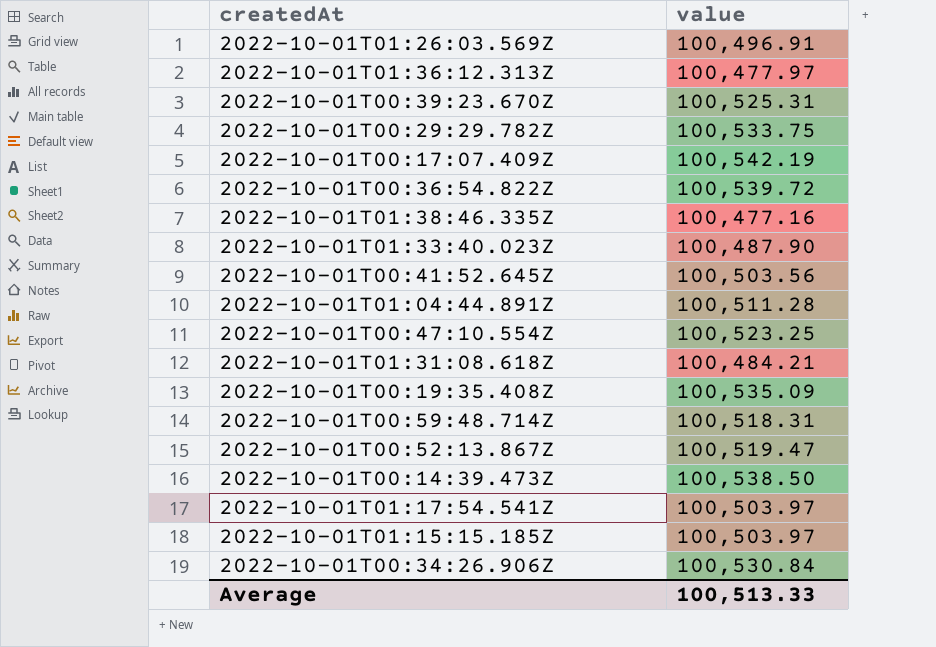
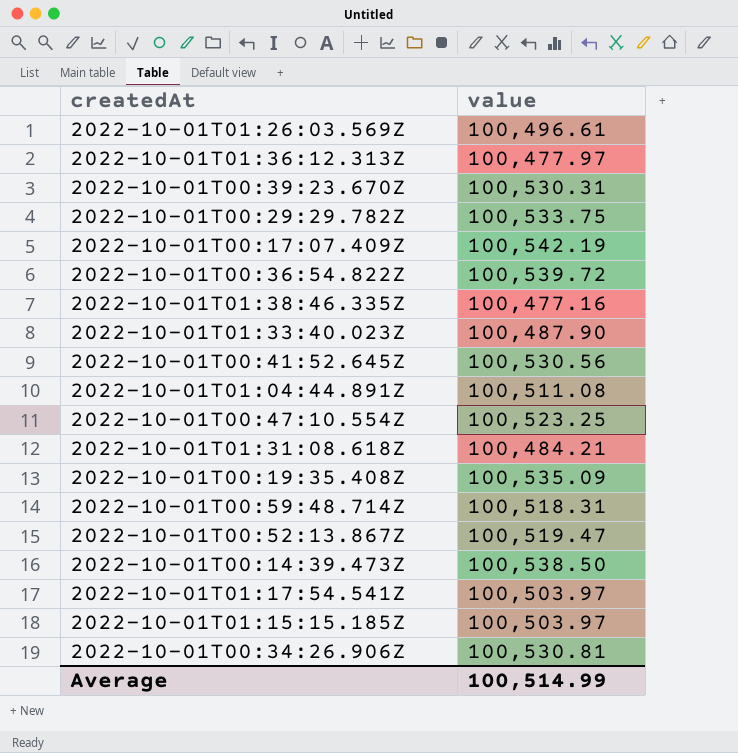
2022-10-01T01:26:03.569Z | value: 100,496.91 -> 100,496.61
2022-10-01T00:39:23.670Z | value: 100,525.31 -> 100,530.31
2022-10-01T00:41:52.645Z | value: 100,503.56 -> 100,530.56
2022-10-01T01:04:44.891Z | value: 100,511.28 -> 100,511.08
2022-10-01T00:34:26.906Z | value: 100,530.84 -> 100,530.81
Average | value: 100,513.33 -> 100,514.99

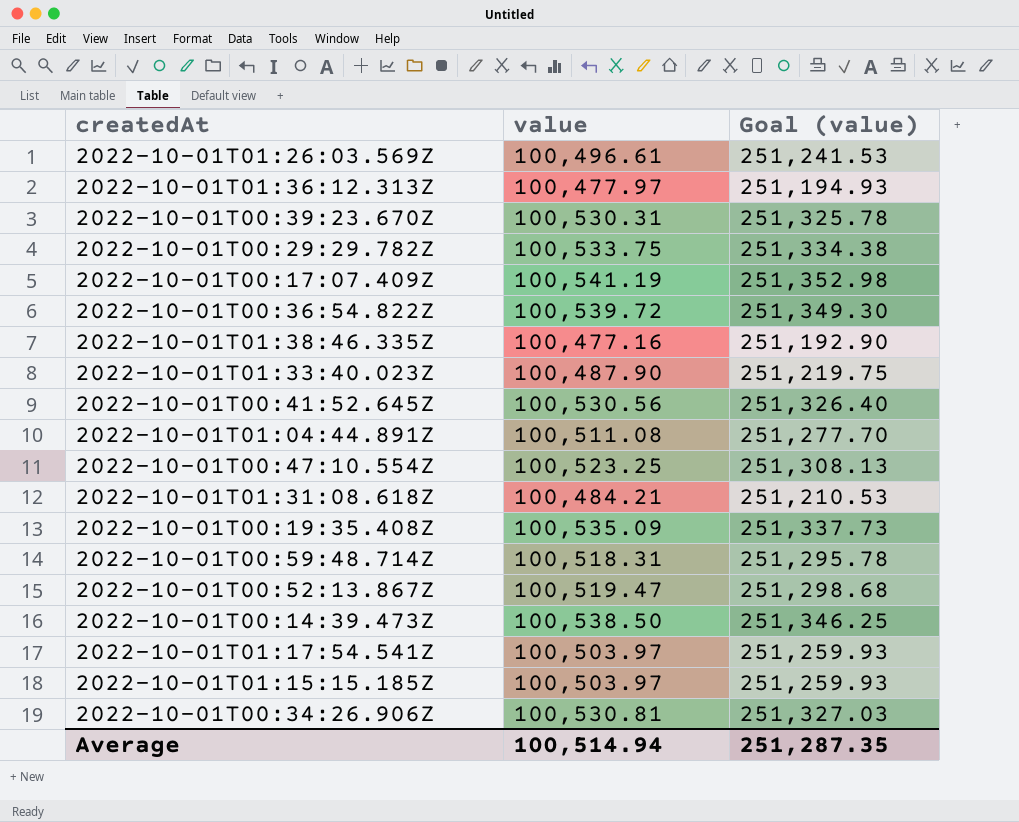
column Goal (value) | formula: none -> [value] * 2.5
2022-10-01T00:17:07.409Z | value: 100,542.19 -> 100,541.19
Average | value: 100,514.99 -> 100,514.94

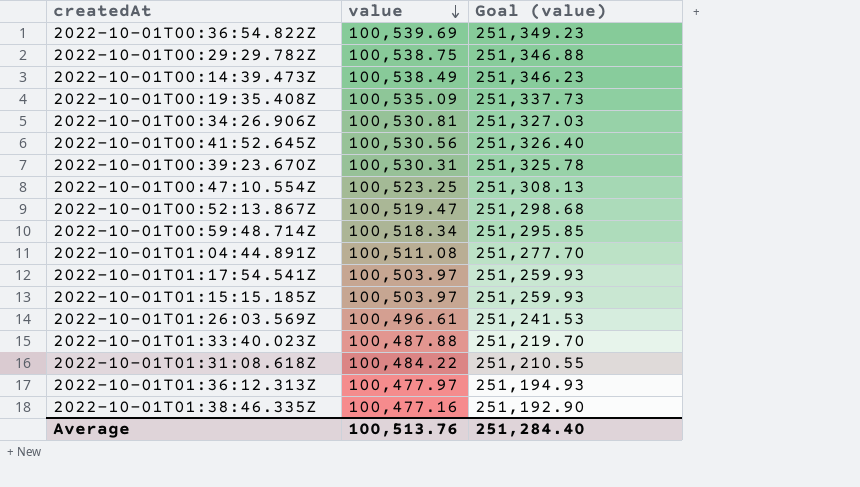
row order: none -> value descending
row 2022-10-01T00:17:07.409Z: 100,541.19 | 251,352.98 -> none
2022-10-01T00:36:54.822Z | value: 100,539.72 -> 100,539.69
2022-10-01T00:36:54.822Z | Goal (value): 251,349.30 -> 251,349.23
2022-10-01T00:29:29.782Z | value: 100,533.75 -> 100,538.75
2022-10-01T00:29:29.782Z | Goal (value): 251,334.38 -> 251,346.88
2022-10-01T00:14:39.473Z | value: 100,538.50 -> 100,538.49
2022-10-01T00:14:39.473Z | Goal (value): 251,346.25 -> 251,346.23
2022-10-01T00:59:48.714Z | value: 100,518.31 -> 100,518.34
2022-10-01T00:59:48.714Z | Goal (value): 251,295.78 -> 251,295.85
2022-10-01T01:33:40.023Z | value: 100,487.90 -> 100,487.88
2022-10-01T01:33:40.023Z | Goal (value): 251,219.75 -> 251,219.70
2022-10-01T01:31:08.618Z | value: 100,484.21 -> 100,484.22
2022-10-01T01:31:08.618Z | Goal (value): 251,210.53 -> 251,210.55
Average | value: 100,514.94 -> 100,513.76
Average | Goal (value): 251,287.35 -> 251,284.40

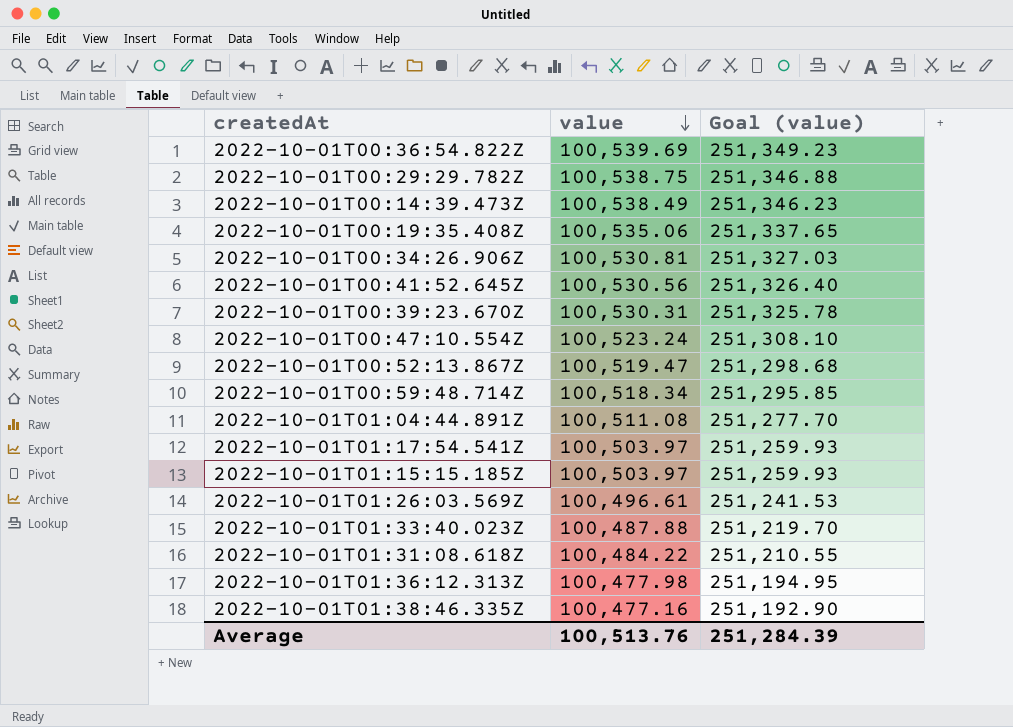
2022-10-01T00:19:35.408Z | value: 100,535.09 -> 100,535.06
2022-10-01T00:19:35.408Z | Goal (value): 251,337.73 -> 251,337.65
2022-10-01T00:47:10.554Z | value: 100,523.25 -> 100,523.24
2022-10-01T00:47:10.554Z | Goal (value): 251,308.13 -> 251,308.10
2022-10-01T01:36:12.313Z | value: 100,477.97 -> 100,477.98
2022-10-01T01:36:12.313Z | Goal (value): 251,194.93 -> 251,194.95
Average | Goal (value): 251,284.40 -> 251,284.39

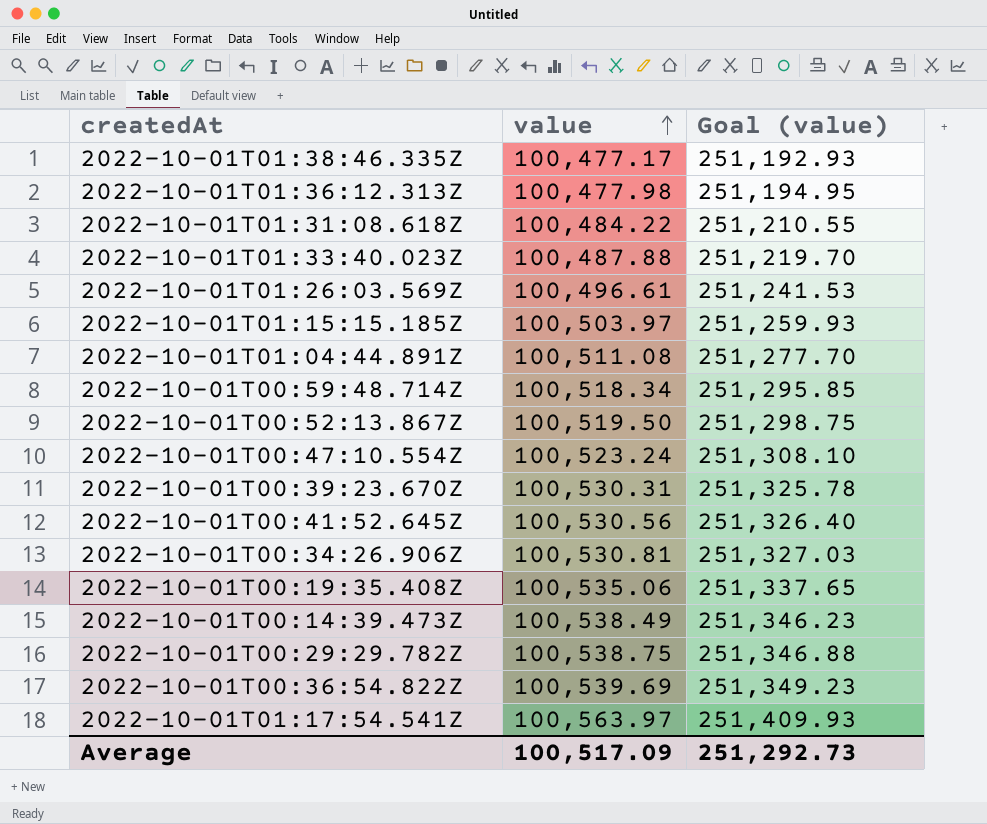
row order: value descending -> value ascending
2022-10-01T01:38:46.335Z | value: 100,477.16 -> 100,477.17
2022-10-01T01:38:46.335Z | Goal (value): 251,192.90 -> 251,192.93
2022-10-01T00:52:13.867Z | value: 100,519.47 -> 100,519.50
2022-10-01T00:52:13.867Z | Goal (value): 251,298.68 -> 251,298.75
2022-10-01T01:17:54.541Z | value: 100,503.97 -> 100,563.97
2022-10-01T01:17:54.541Z | Goal (value): 251,259.93 -> 251,409.93
Average | value: 100,513.76 -> 100,517.09
Average | Goal (value): 251,284.39 -> 251,292.73

